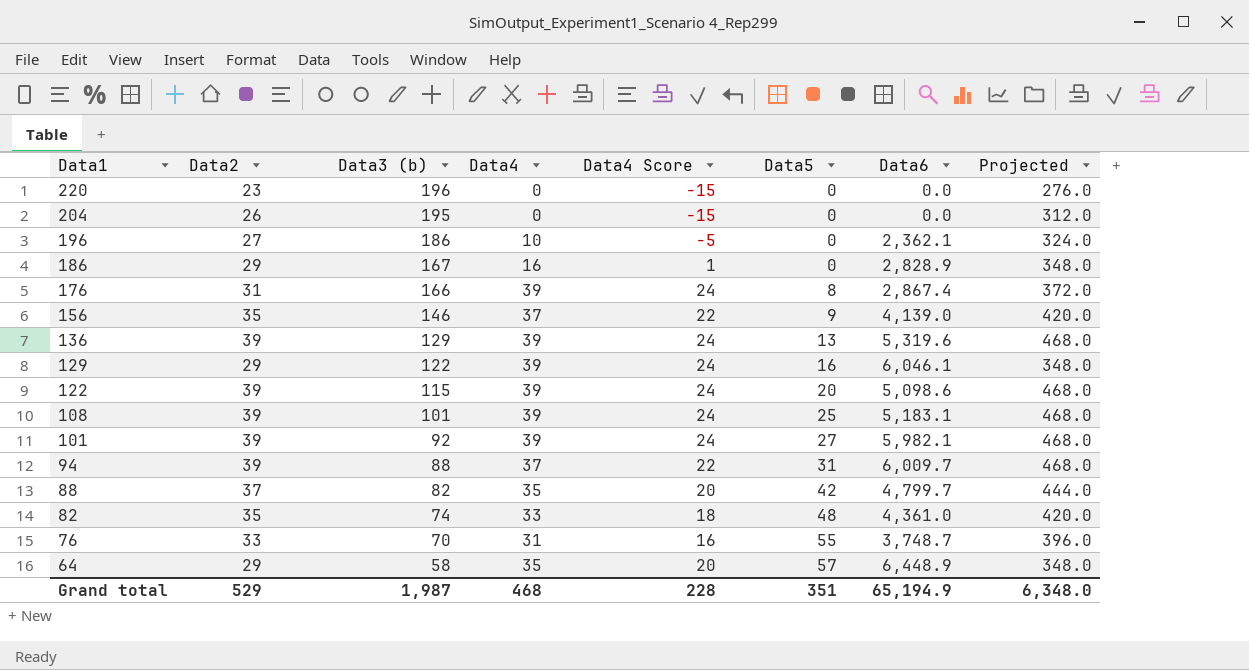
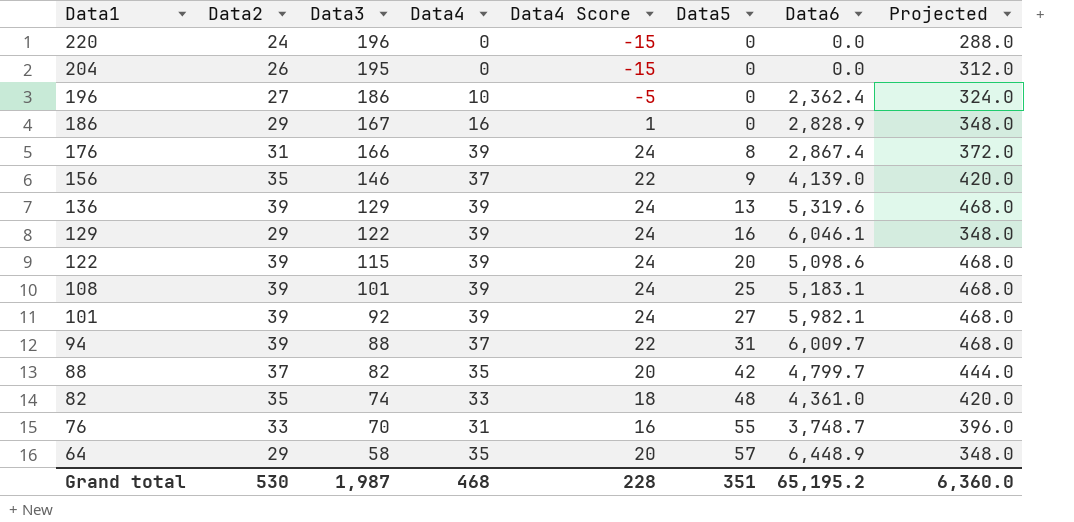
column name: Data3 (b) -> Data3
220 | Data2: 23 -> 24
220 | Projected: 276.0 -> 288.0
196 | Data6: 2,362.1 -> 2,362.4
Grand total | Data2: 529 -> 530
Grand total | Data6: 65,194.9 -> 65,195.2
Grand total | Projected: 6,348.0 -> 6,360.0

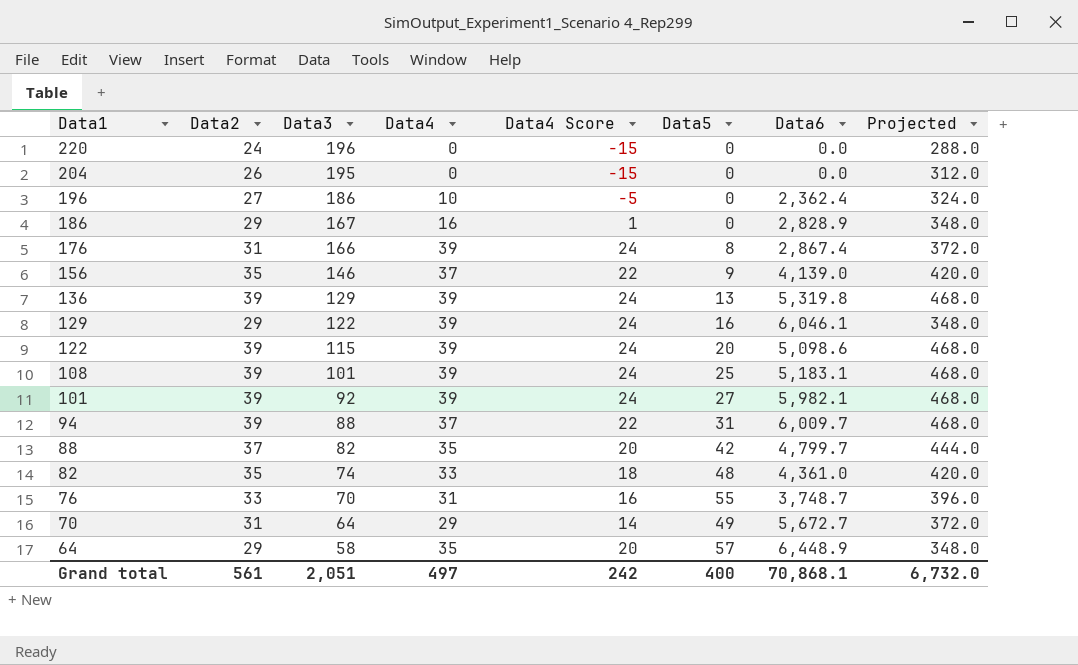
136 | Data6: 5,319.6 -> 5,319.8
row 70: none -> 31 | 64 | 29 | 14 | 49 | 5,672.7 | 372.0
Grand total | Data2: 530 -> 561
Grand total | Data3: 1,987 -> 2,051
Grand total | Data4: 468 -> 497
Grand total | Data4 Score: 228 -> 242
Grand total | Data5: 351 -> 400
Grand total | Data6: 65,195.2 -> 70,868.1
Grand total | Projected: 6,360.0 -> 6,732.0

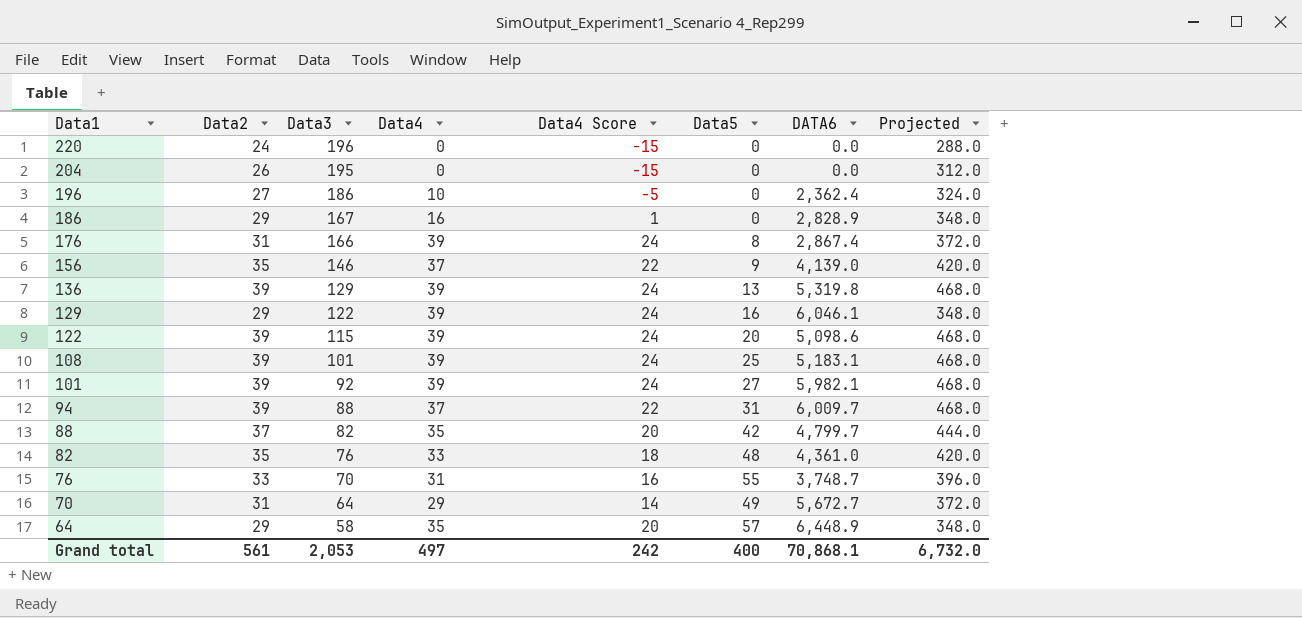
column name: Data6 -> DATA6
82 | Data3: 74 -> 76
Grand total | Data3: 2,051 -> 2,053

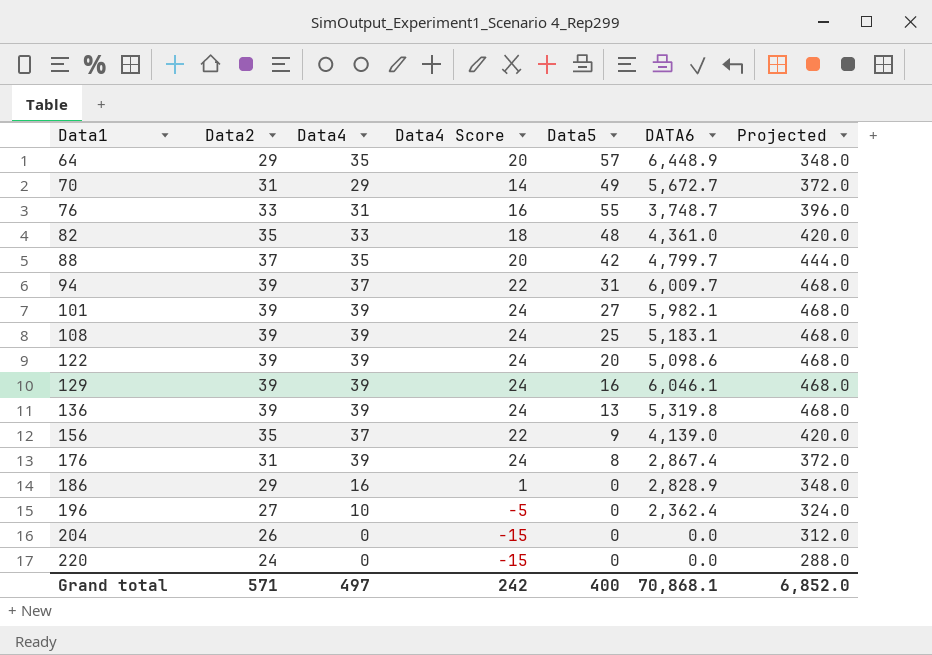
row order: Data1 descending -> Data1 ascending
column Data3 | position: 3 -> none
129 | Data2: 29 -> 39
129 | Projected: 348.0 -> 468.0
Grand total | Data2: 561 -> 571
Grand total | Projected: 6,732.0 -> 6,852.0

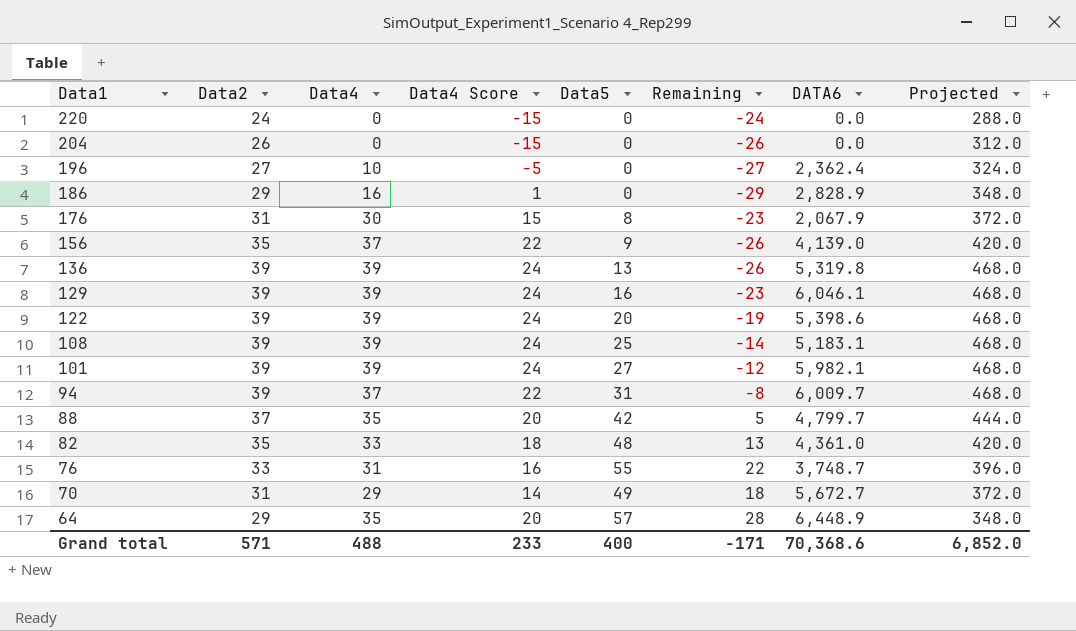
row order: Data1 ascending -> Data1 descending
column Remaining | formula: none -> [Data5] - [Data2]
176 | Data4: 39 -> 30
176 | Data4 Score: 24 -> 15
176 | DATA6: 2,867.4 -> 2,067.9
122 | DATA6: 5,098.6 -> 5,398.6
Grand total | Data4: 497 -> 488
Grand total | Data4 Score: 242 -> 233
Grand total | DATA6: 70,868.1 -> 70,368.6

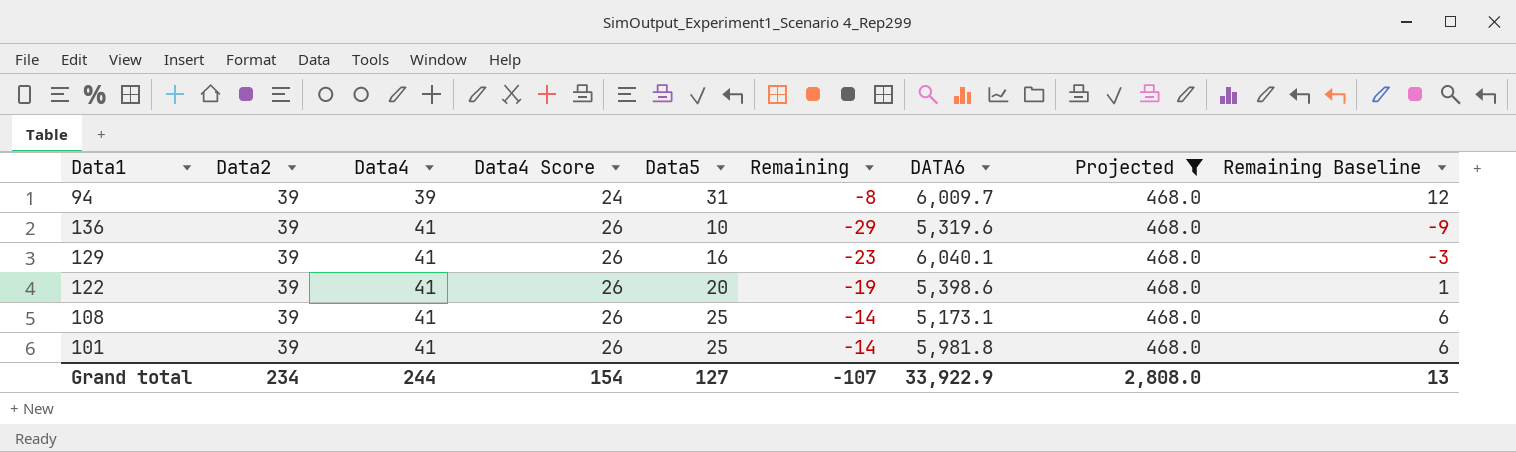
filter: none -> Projected = 468.0
row order: Data1 descending -> Data4 ascending
column Remaining Baseline | formula: none -> [Remaining] + 20
94 | Data4: 37 -> 39
94 | Data4 Score: 22 -> 24
136 | Data4: 39 -> 41
136 | Data4 Score: 24 -> 26
136 | Data5: 13 -> 10
136 | Remaining: -26 -> -29
136 | DATA6: 5,319.8 -> 5,319.6
129 | Data4: 39 -> 41
129 | Data4 Score: 24 -> 26
129 | DATA6: 6,046.1 -> 6,040.1
122 | Data4: 39 -> 41
122 | Data4 Score: 24 -> 26
108 | Data4: 39 -> 41
108 | Data4 Score: 24 -> 26
108 | DATA6: 5,183.1 -> 5,173.1
101 | Data4: 39 -> 41
101 | Data4 Score: 24 -> 26
101 | Data5: 27 -> 25
101 | Remaining: -12 -> -14
101 | DATA6: 5,982.1 -> 5,981.8
Grand total | Data2: 571 -> 234
Grand total | Data4: 488 -> 244
Grand total | Data4 Score: 233 -> 154
Grand total | Data5: 400 -> 127
Grand total | Remaining: -171 -> -107
Grand total | DATA6: 70,368.6 -> 33,922.9
Grand total | Projected: 6,852.0 -> 2,808.0

